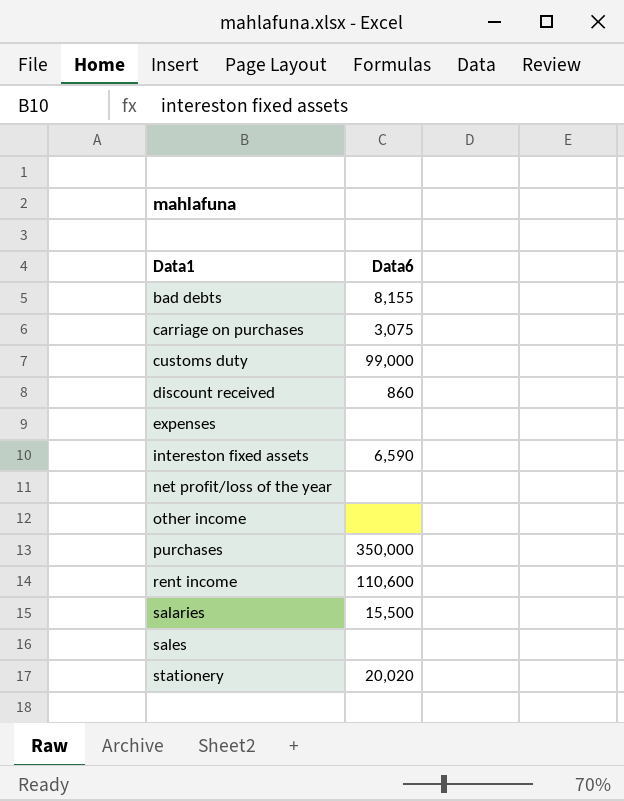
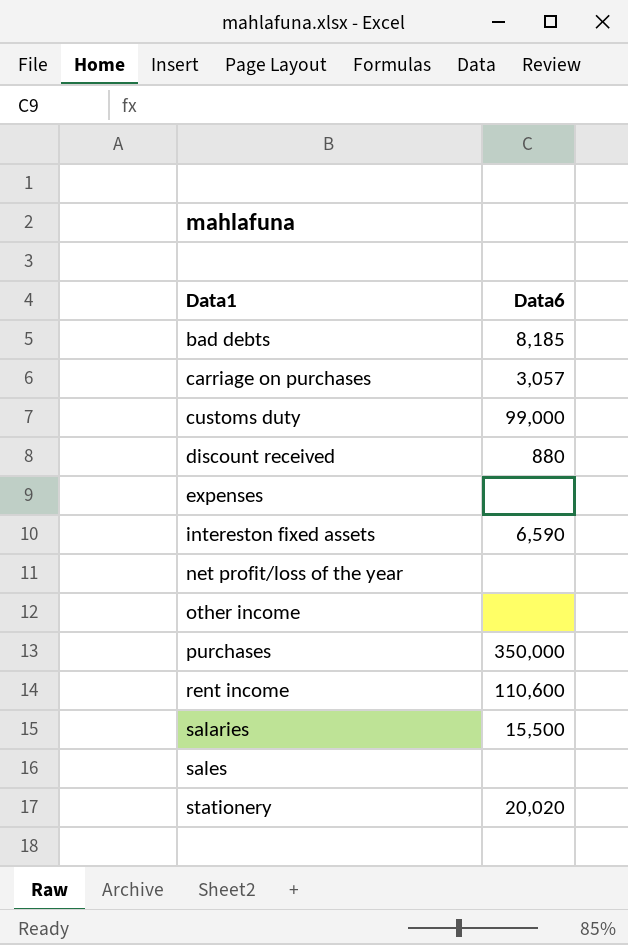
bad debts | Data6: 8,155 -> 8,185
carriage on purchases | Data6: 3,075 -> 3,057
discount received | Data6: 860 -> 880

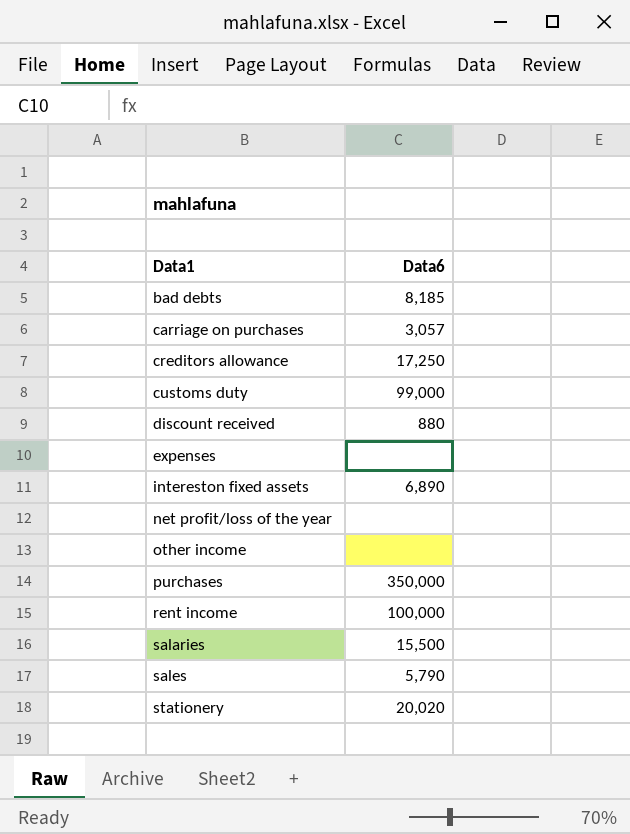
row creditors allowance: none -> 17,250
intereston fixed assets | Data6: 6,590 -> 6,890
rent income | Data6: 110,600 -> 100,000
sales | Data6: none -> 5,790

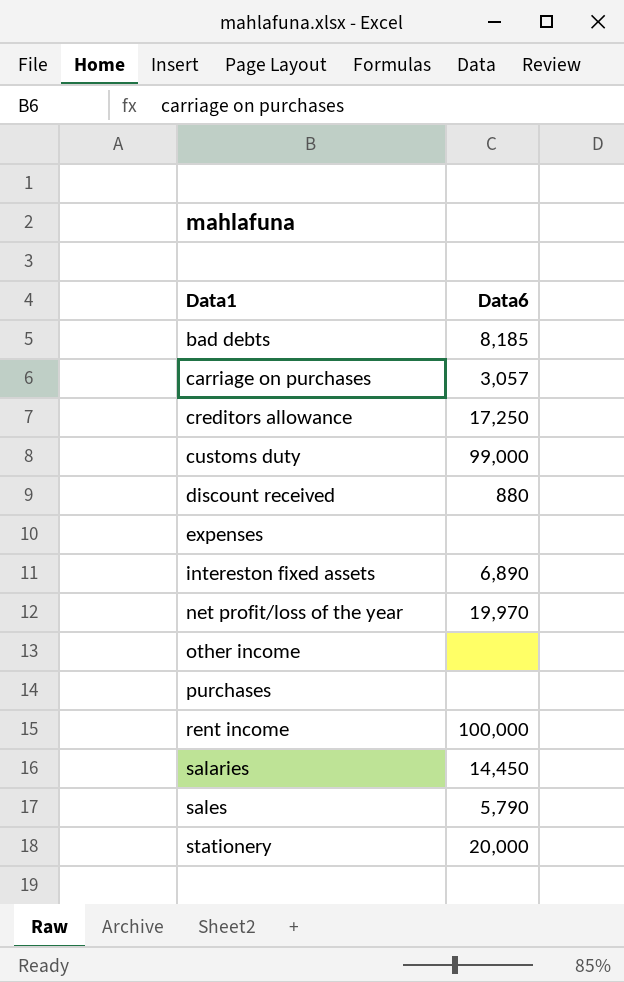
net profit/loss of the year | Data6: none -> 19,970
purchases | Data6: 350,000 -> none
salaries | Data6: 15,500 -> 14,450
stationery | Data6: 20,020 -> 20,000

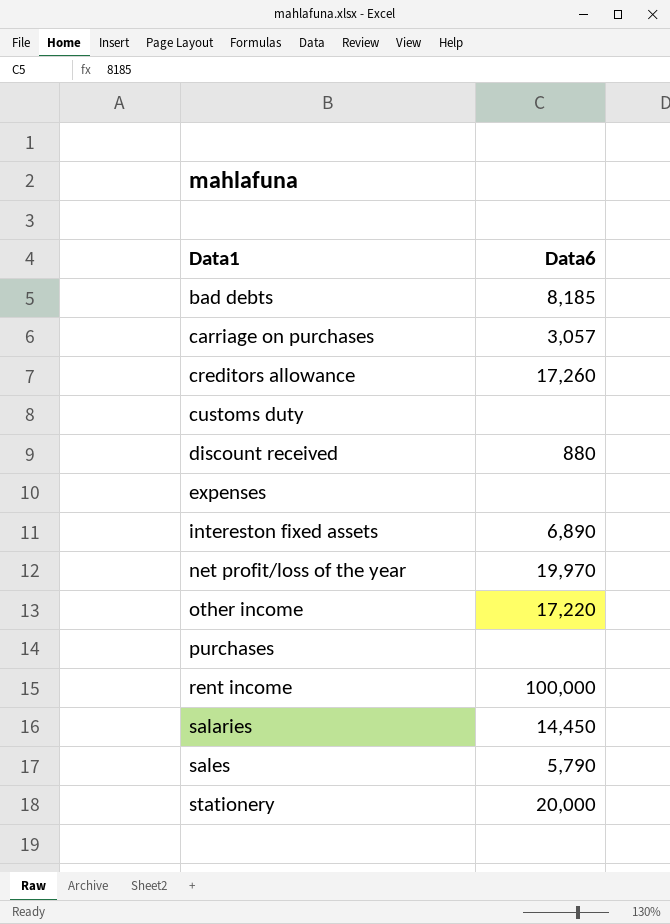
creditors allowance | Data6: 17,250 -> 17,260
customs duty | Data6: 99,000 -> none
other income | Data6: none -> 17,220

